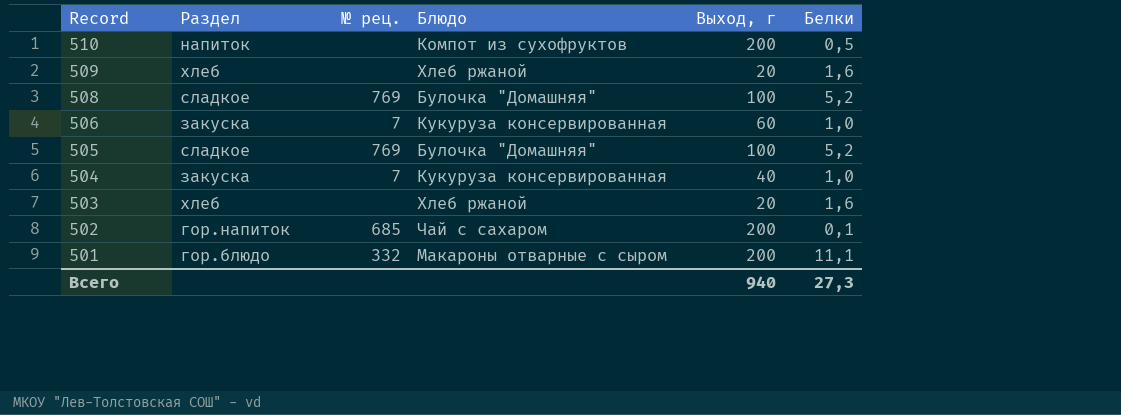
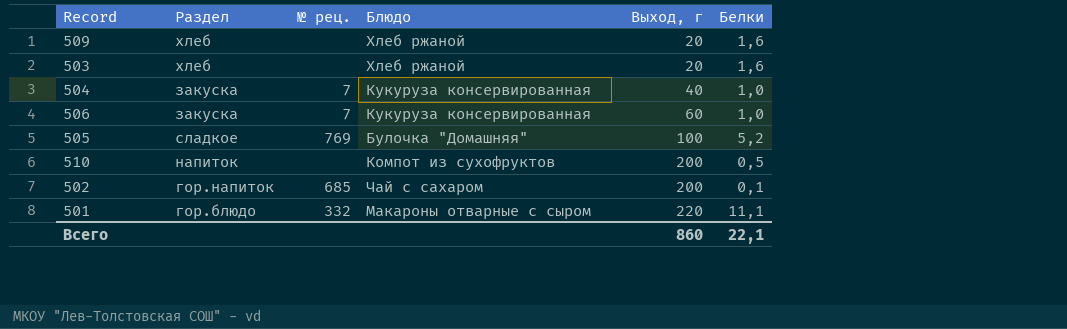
row order: Record descending -> Выход, г ascending
row 508: сладкое | 769 | Булочка "Домашняя" | 100 | 5,2 -> none
501 | Выход, г: 200 -> 220
Всего | Выход, г: 940 -> 860
Всего | Белки: 27,3 -> 22,1

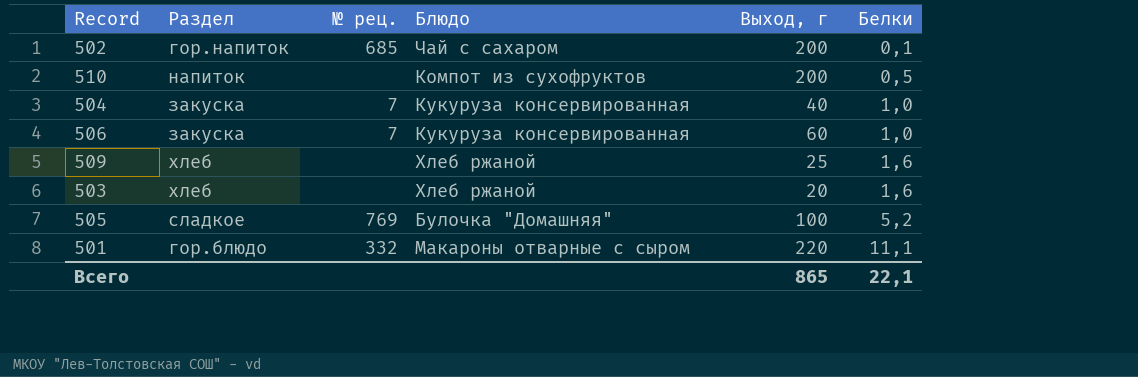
row order: Выход, г ascending -> Белки ascending
509 | Выход, г: 20 -> 25
Всего | Выход, г: 860 -> 865

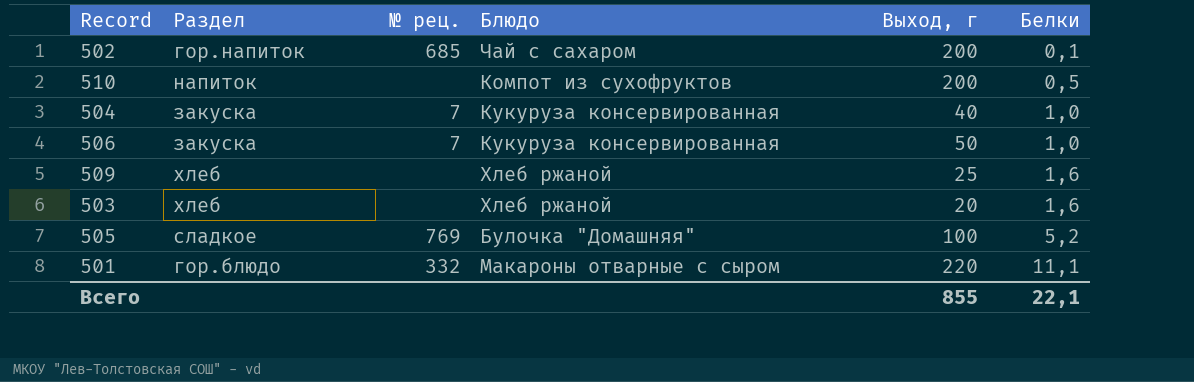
506 | Выход, г: 60 -> 50
Всего | Выход, г: 865 -> 855

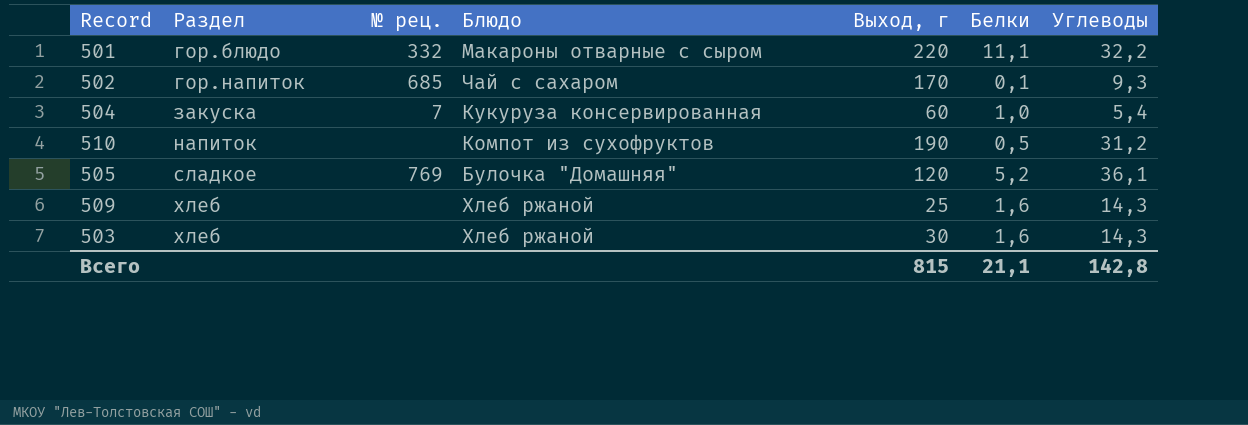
row order: Белки ascending -> Раздел ascending
column Углеводы | position: none -> 7
row 506: закуска | 7 | Кукуруза консервированная | 50 | 1,0 -> none
502 | Выход, г: 200 -> 170
504 | Выход, г: 40 -> 60
510 | Выход, г: 200 -> 190
505 | Выход, г: 100 -> 120
503 | Выход, г: 20 -> 30
Всего | Выход, г: 855 -> 815
Всего | Белки: 22,1 -> 21,1

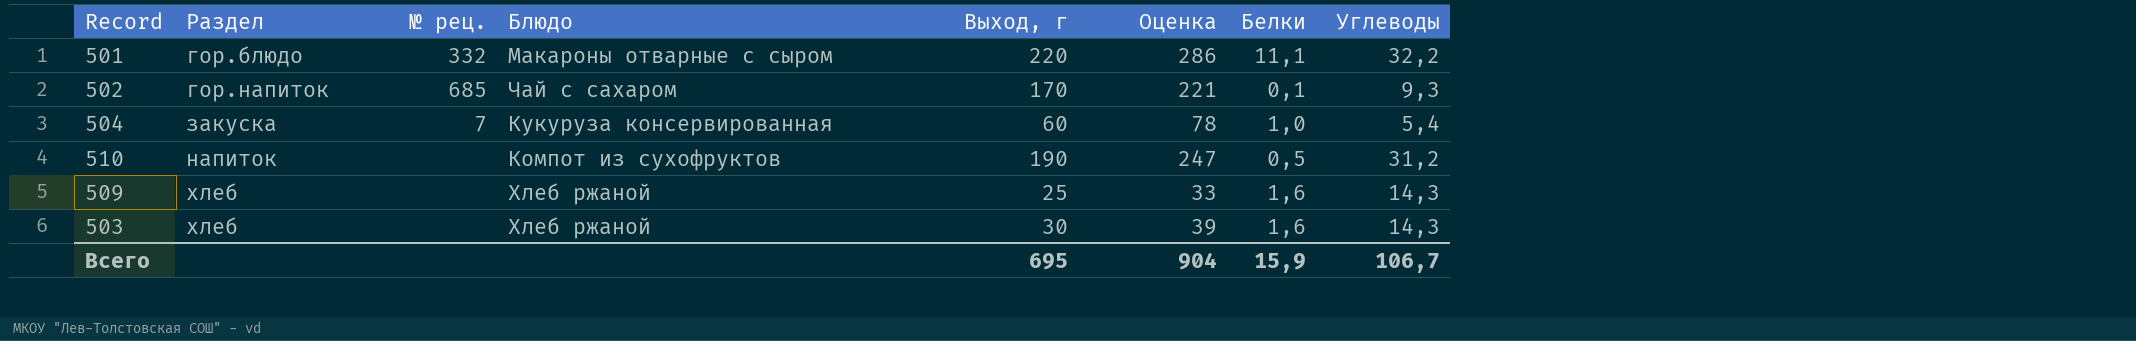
column Оценка | formula: none -> [Выход, г] * 1,3
row 505: сладкое | 769 | Булочка "Домашняя" | 120 | 5,2 | 36,1 -> none
Всего | Выход, г: 815 -> 695
Всего | Белки: 21,1 -> 15,9
Всего | Углеводы: 142,8 -> 106,7

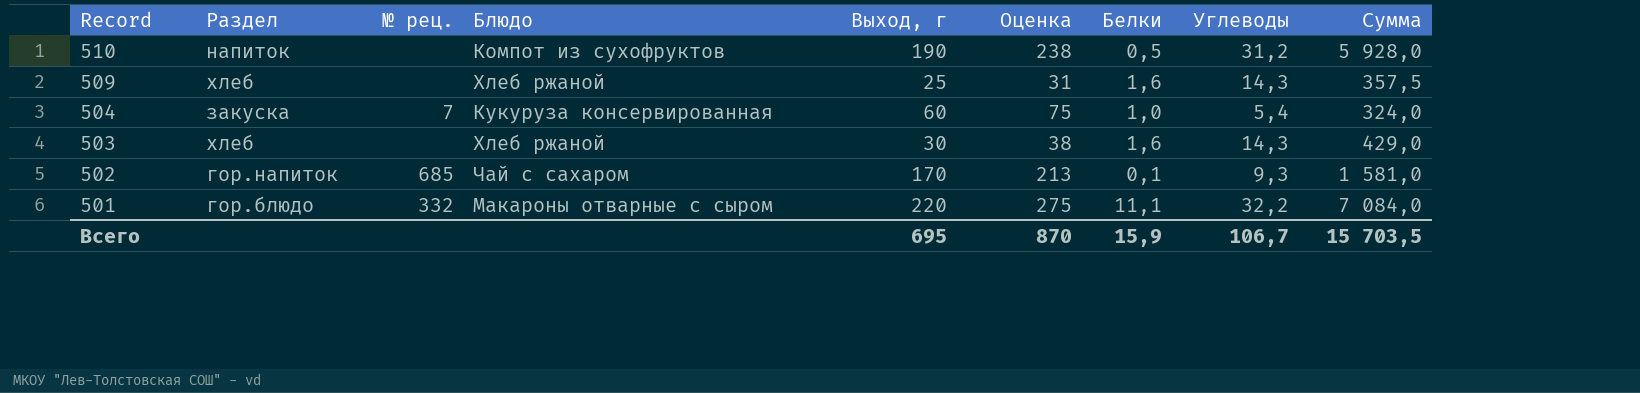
row order: Раздел ascending -> Record descending
column Оценка | formula: [Выход, г] * 1,3 -> [Выход, г] * 1,25
column Сумма | formula: none -> [Выход, г] * [Углеводы]
Всего | Оценка: 904 -> 870

